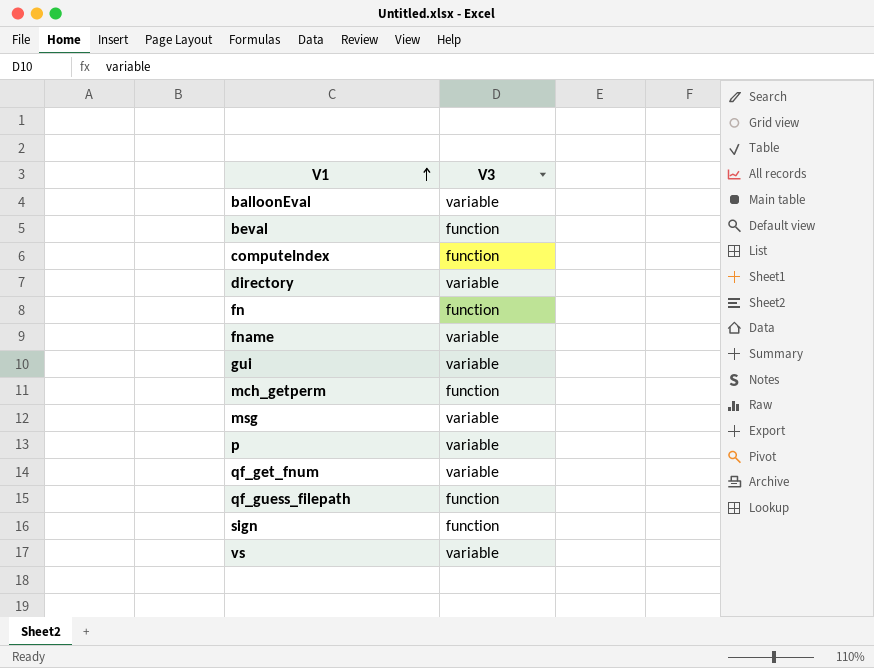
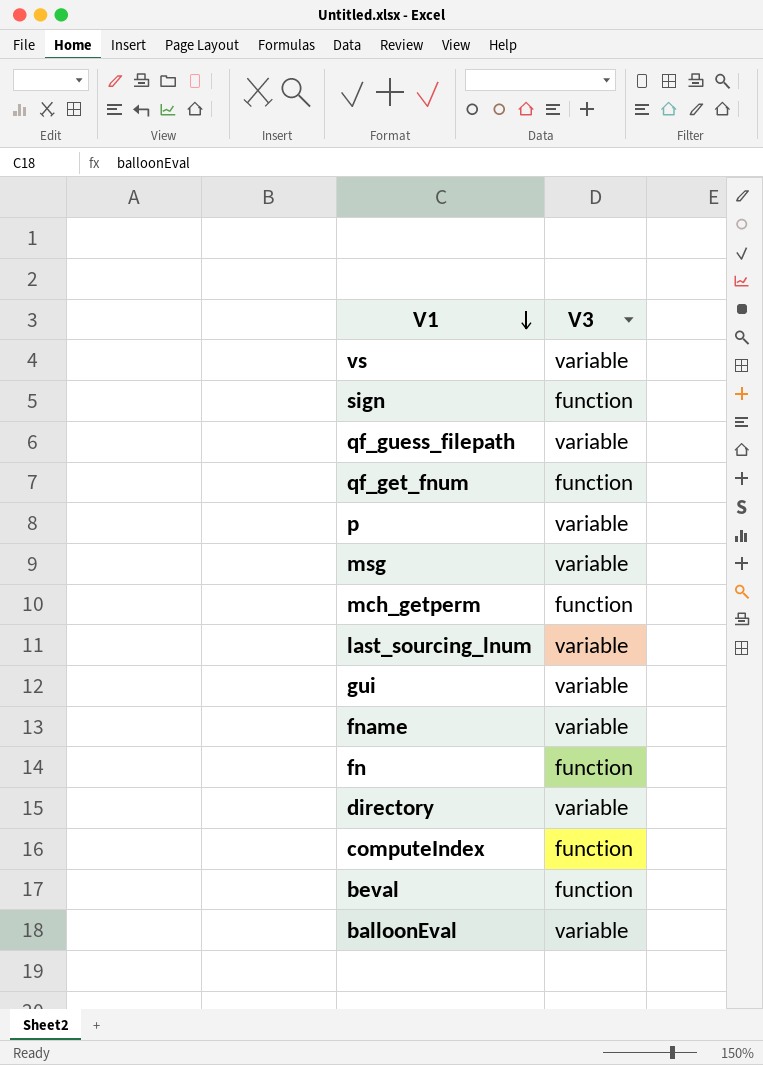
row order: V1 ascending -> V1 descending
qf_guess_filepath | V3: function -> variable
qf_get_fnum | V3: variable -> function
row last_sourcing_lnum: none -> variable

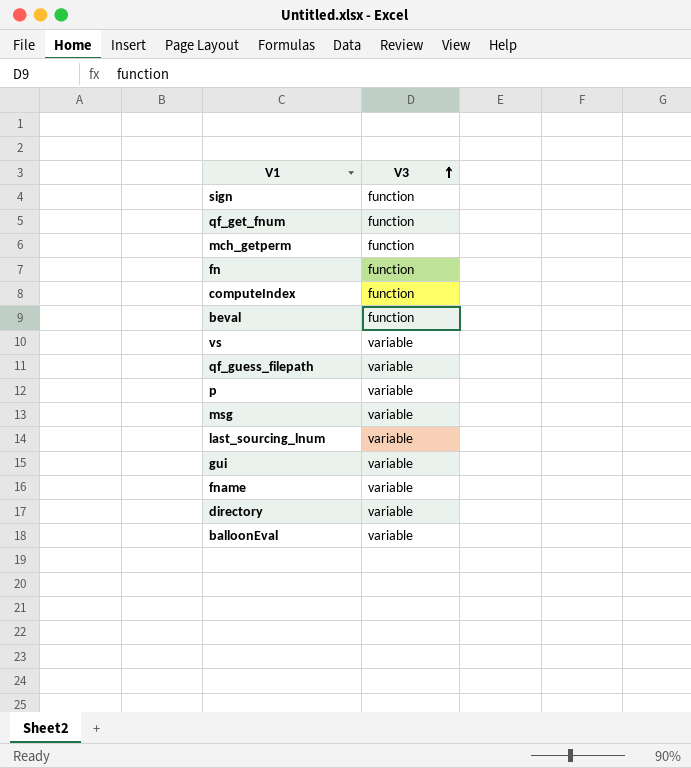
row order: V1 descending -> V3 ascending

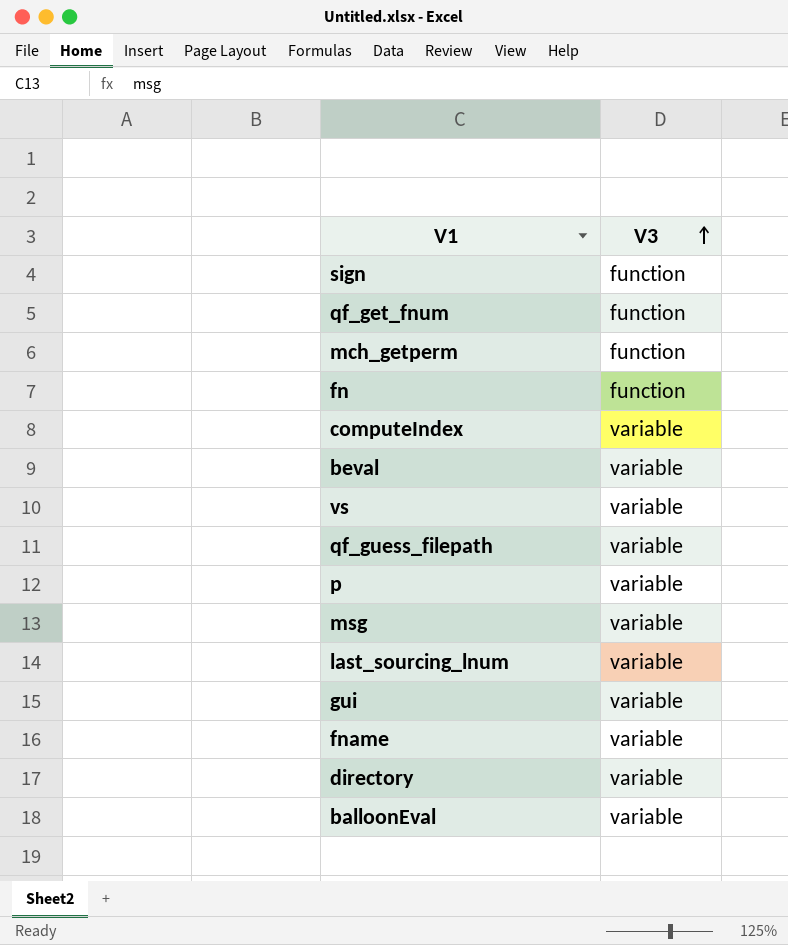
computeIndex | V3: function -> variable
beval | V3: function -> variable

